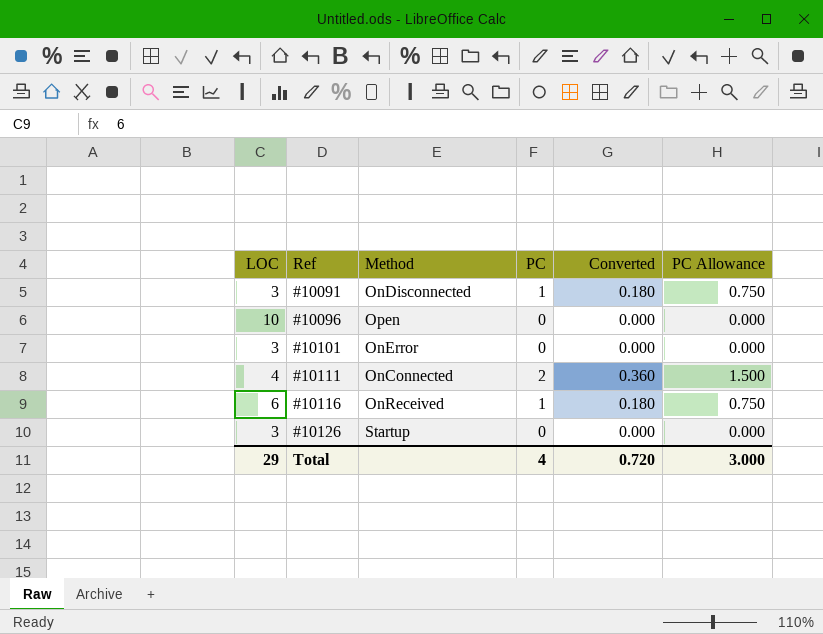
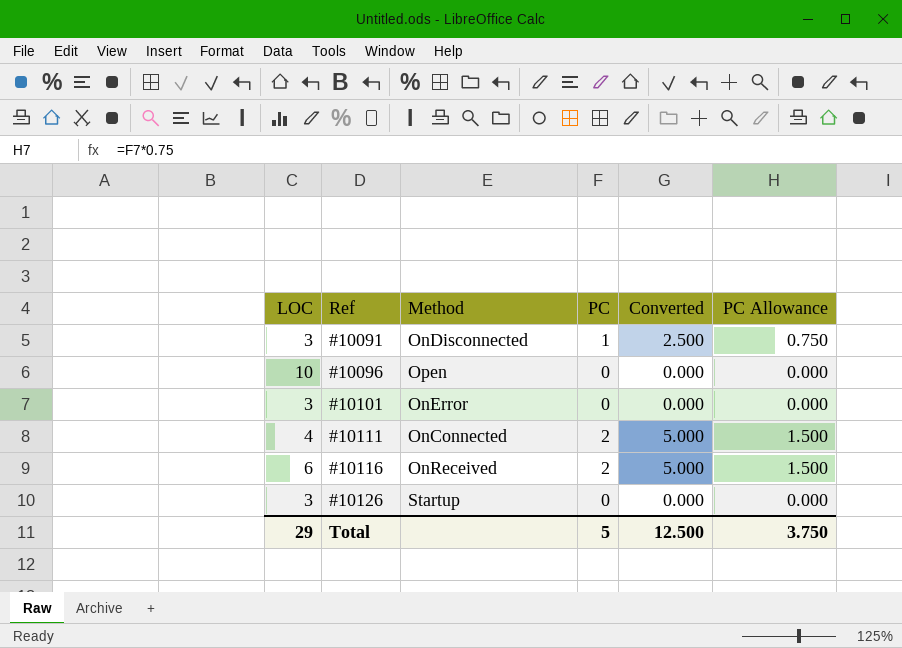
column Converted | formula: [PC] * 0.18 -> [PC] * 2.5
#10116 | PC: 1 -> 2
#10116 | PC Allowance: 0.750 -> 1.500
Total | PC: 4 -> 5
Total | Converted: 0.720 -> 12.500
Total | PC Allowance: 3.000 -> 3.750

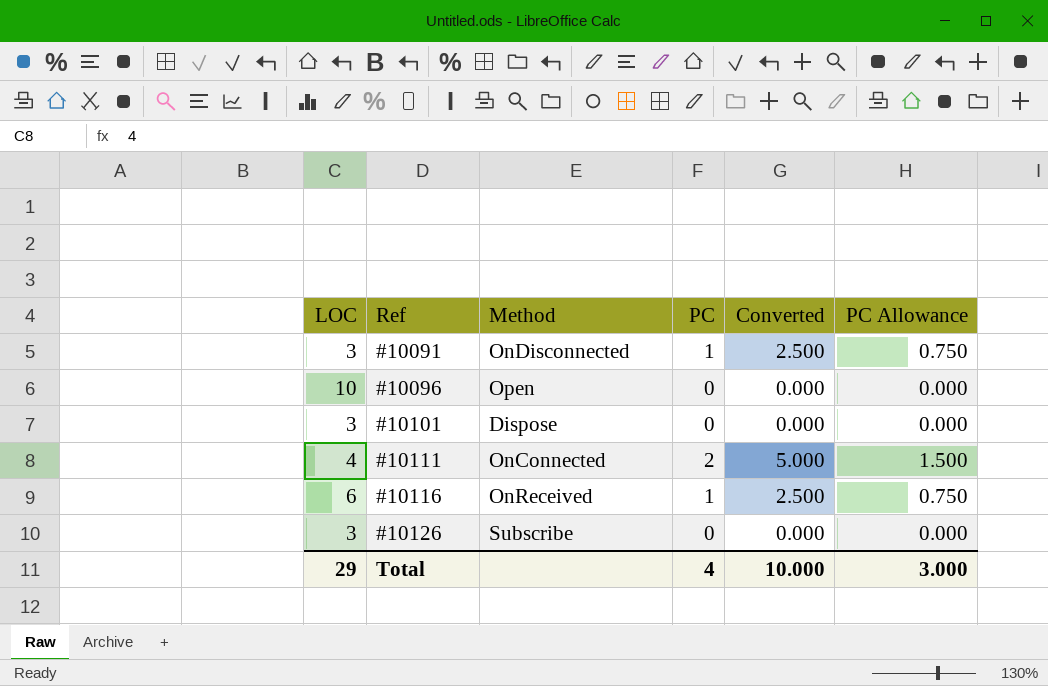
#10101 | Method: OnError -> Dispose
#10116 | PC: 2 -> 1
#10116 | Converted: 5.000 -> 2.500
#10116 | PC Allowance: 1.500 -> 0.750
#10126 | Method: Startup -> Subscribe
Total | PC: 5 -> 4
Total | Converted: 12.500 -> 10.000
Total | PC Allowance: 3.750 -> 3.000

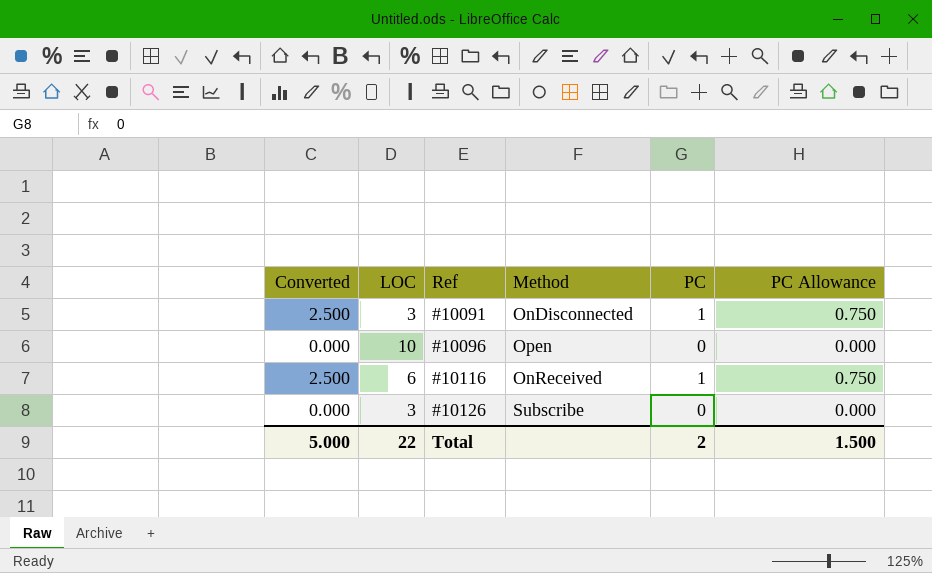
column Converted | position: 5 -> 1
row #10101: 3 | Dispose | 0 | 0.000 | 0.000 -> none
row #10111: 4 | OnConnected | 2 | 5.000 | 1.500 -> none
Total | Converted: 10.000 -> 5.000
Total | LOC: 29 -> 22
Total | PC: 4 -> 2
Total | PC Allowance: 3.000 -> 1.500

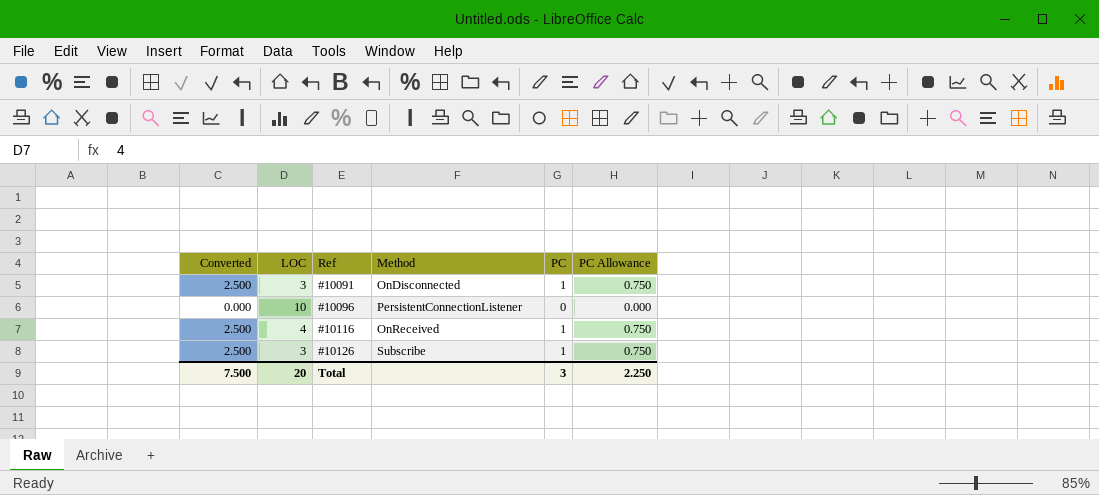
#10096 | Method: Open -> PersistentConnectionListener
#10116 | LOC: 6 -> 4
#10126 | Converted: 0.000 -> 2.500
#10126 | PC: 0 -> 1
#10126 | PC Allowance: 0.000 -> 0.750
Total | Converted: 5.000 -> 7.500
Total | LOC: 22 -> 20
Total | PC: 2 -> 3
Total | PC Allowance: 1.500 -> 2.250

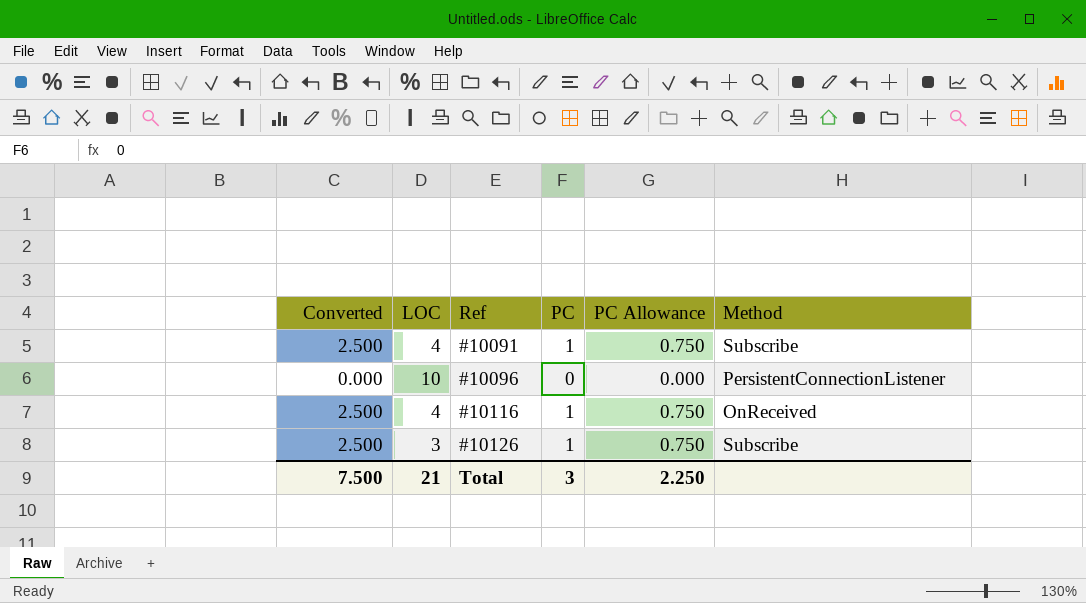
column Method | position: 4 -> 6
#10091 | LOC: 3 -> 4
#10091 | Method: OnDisconnected -> Subscribe
Total | LOC: 20 -> 21

